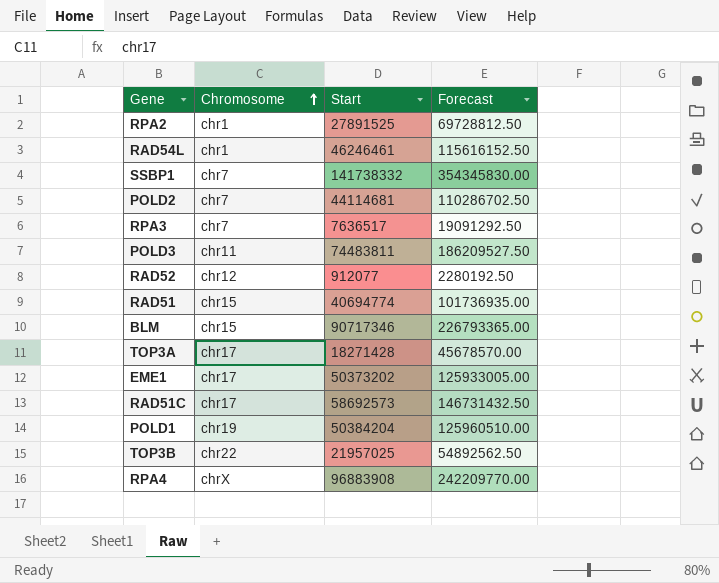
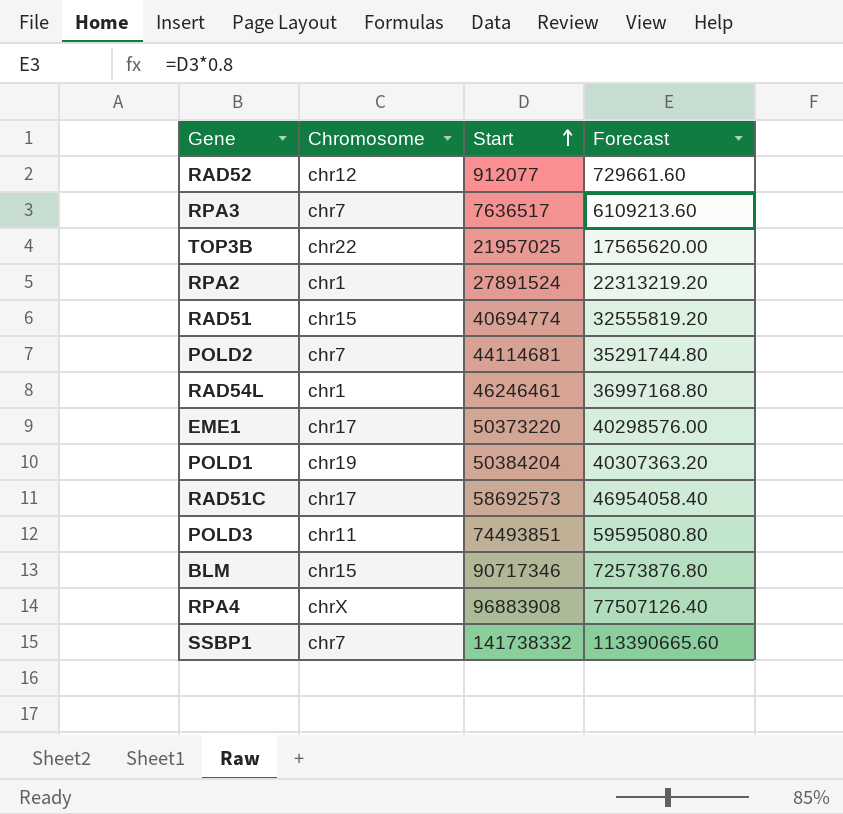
row order: Chromosome ascending -> Start ascending
column Forecast | formula: [Start] * 2.5 -> [Start] * 0.8
row TOP3A: chr17 | 18271428 | 45678570.00 -> none
RPA2 | Start: 27891525 -> 27891524
EME1 | Start: 50373202 -> 50373220
POLD3 | Start: 74483811 -> 74493851

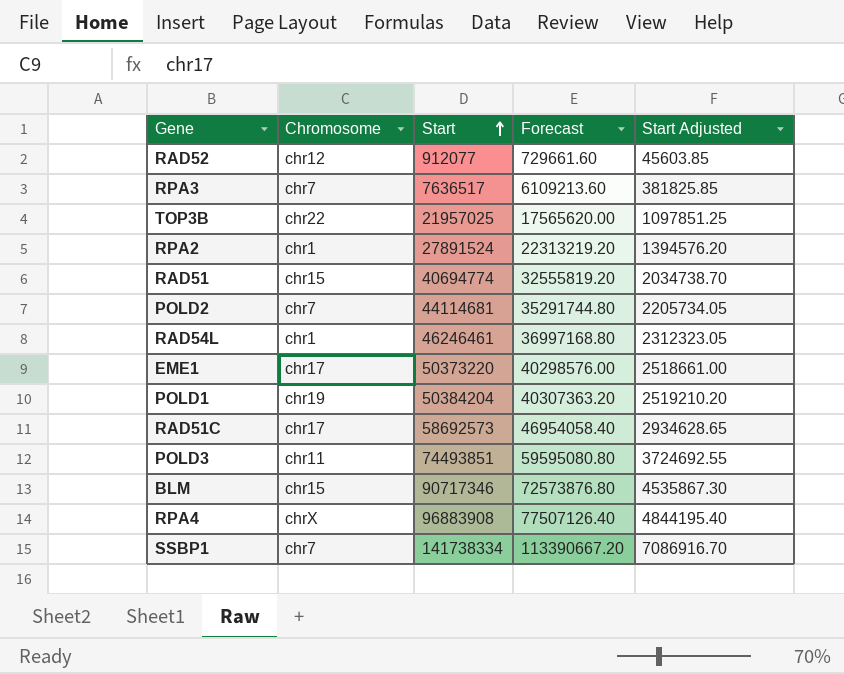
column Start Adjusted | formula: none -> [Start] * 0.05
SSBP1 | Start: 141738332 -> 141738334
SSBP1 | Forecast: 113390665.60 -> 113390667.20

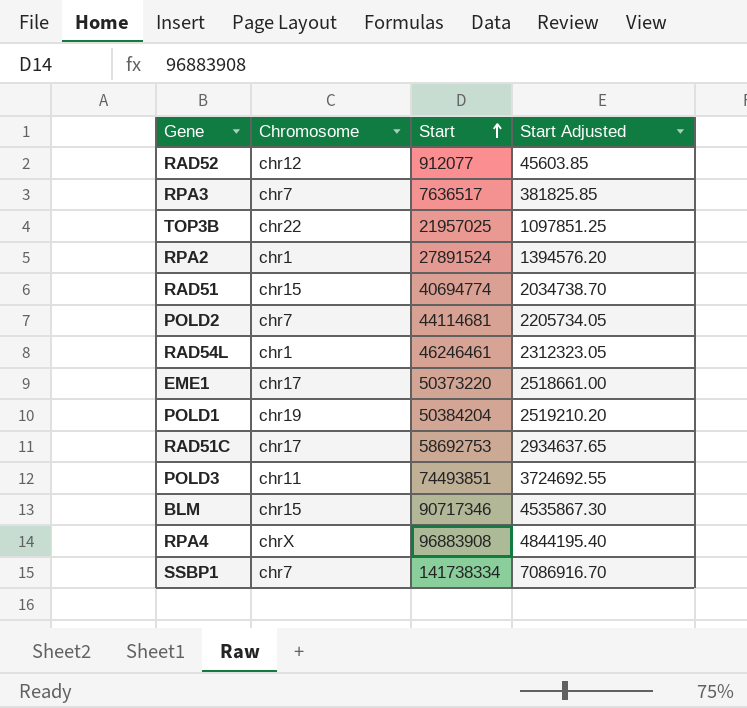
column Forecast | formula: [Start] * 0.8 -> none
RAD51C | Start: 58692573 -> 58692753
RAD51C | Start Adjusted: 2934628.65 -> 2934637.65

